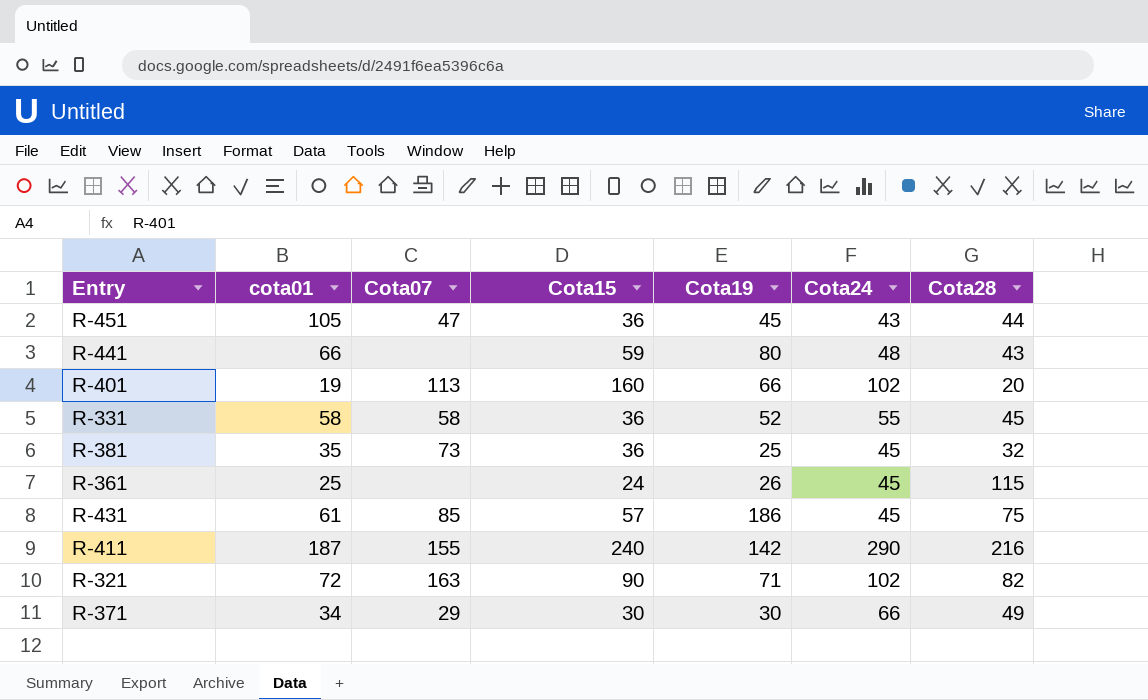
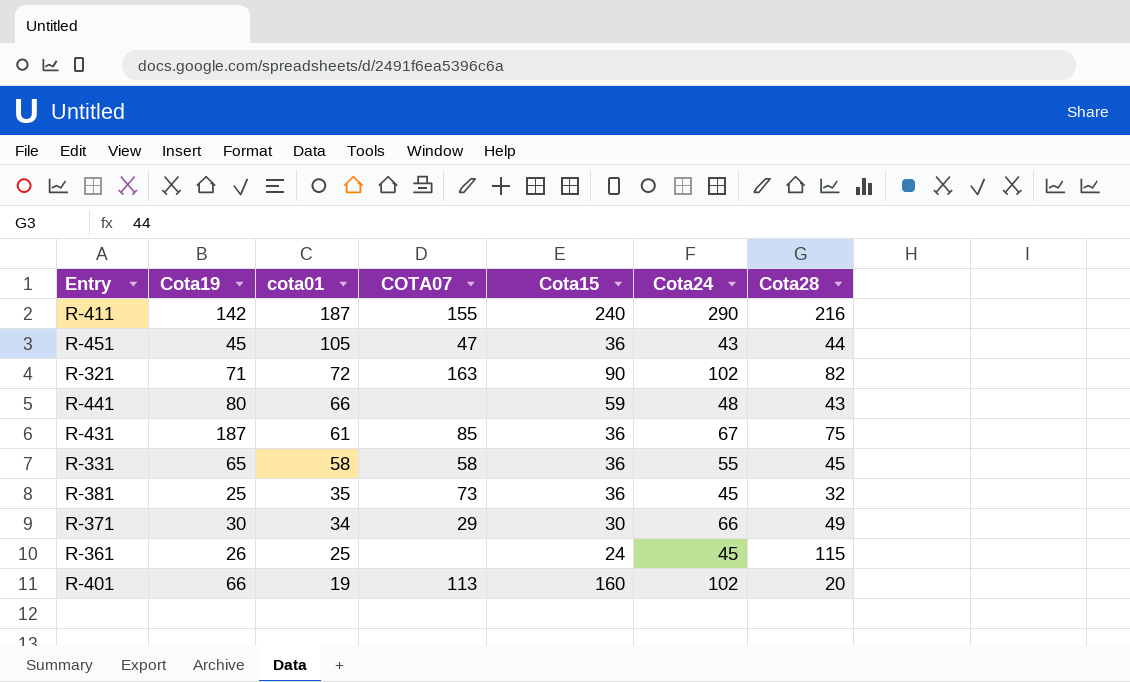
row order: none -> cota01 descending
column Cota19 | position: 5 -> 2
column name: Cota07 -> COTA07
R-431 | Cota19: 186 -> 187
R-431 | Cota15: 57 -> 36
R-431 | Cota24: 45 -> 67
R-331 | Cota19: 52 -> 65

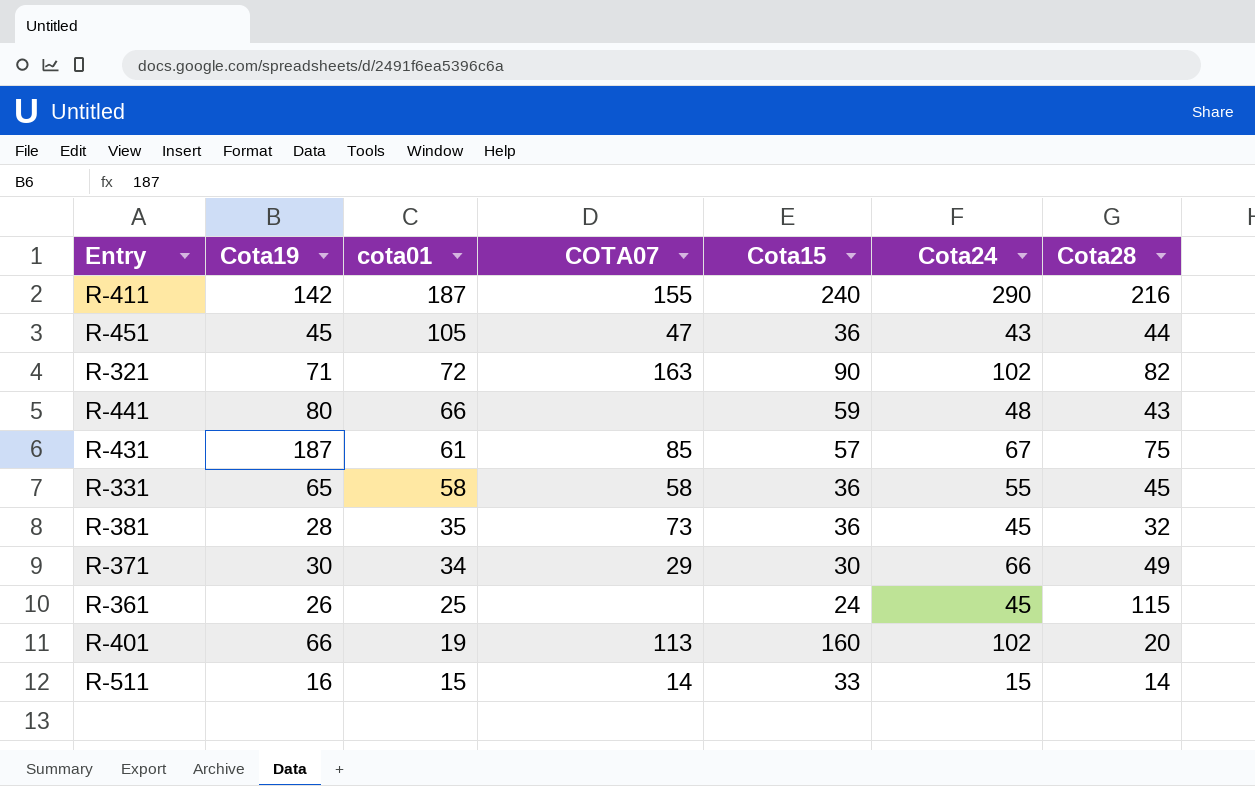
R-431 | Cota15: 36 -> 57
R-381 | Cota19: 25 -> 28
row R-511: none -> 16 | 15 | 14 | 33 | 15 | 14

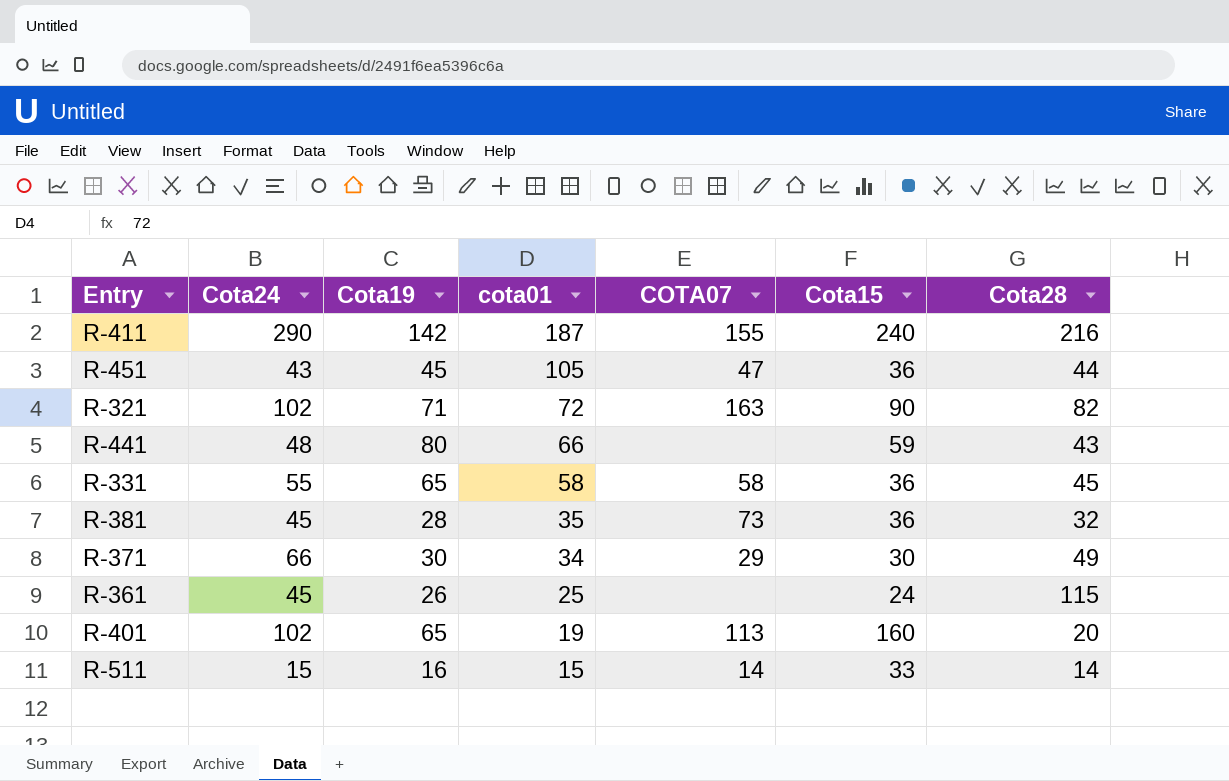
column Cota24 | position: 6 -> 2
row R-431: 187 | 61 | 85 | 57 | 67 | 75 -> none
R-401 | Cota19: 66 -> 65

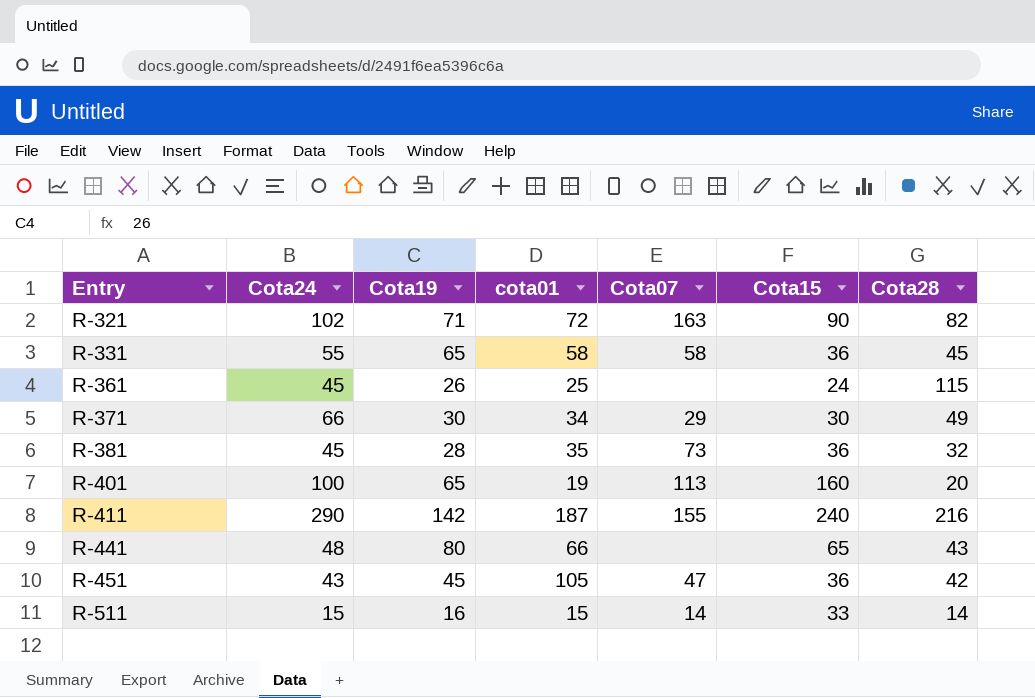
row order: cota01 descending -> Entry ascending
column name: COTA07 -> Cota07
R-401 | Cota24: 102 -> 100
R-441 | Cota15: 59 -> 65
R-451 | Cota28: 44 -> 42

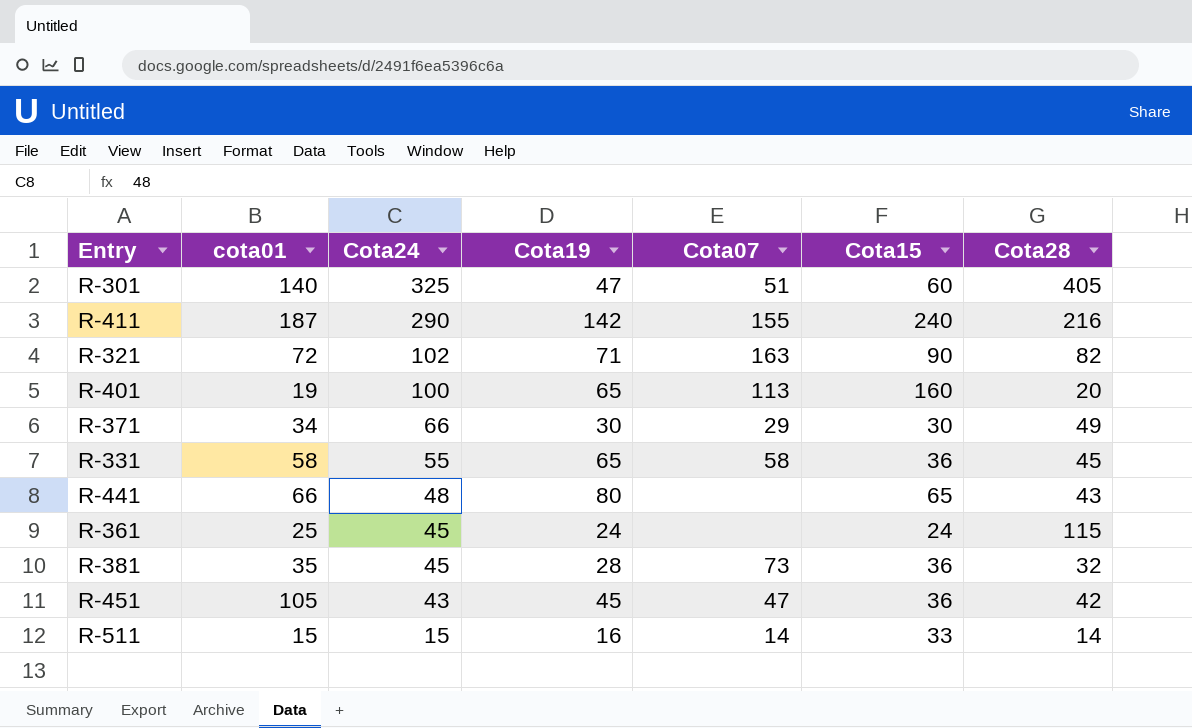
row order: Entry ascending -> Cota24 descending
column cota01 | position: 4 -> 2
row R-301: none -> 140 | 325 | 47 | 51 | 60 | 405
R-361 | Cota19: 26 -> 24

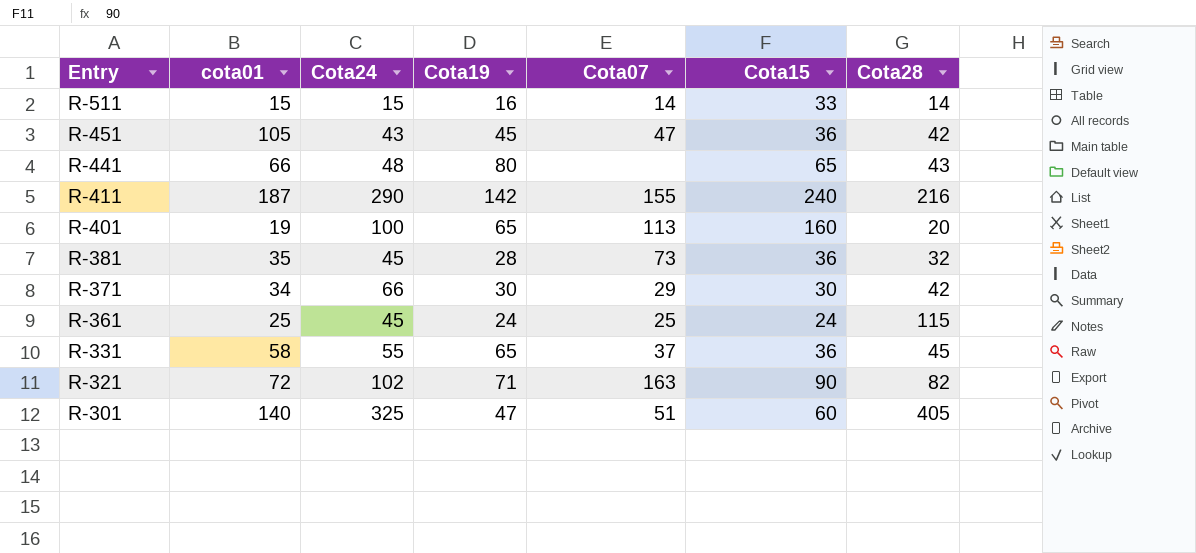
row order: Cota24 descending -> Entry descending
R-371 | Cota28: 49 -> 42
R-361 | Cota07: none -> 25
R-331 | Cota07: 58 -> 37

